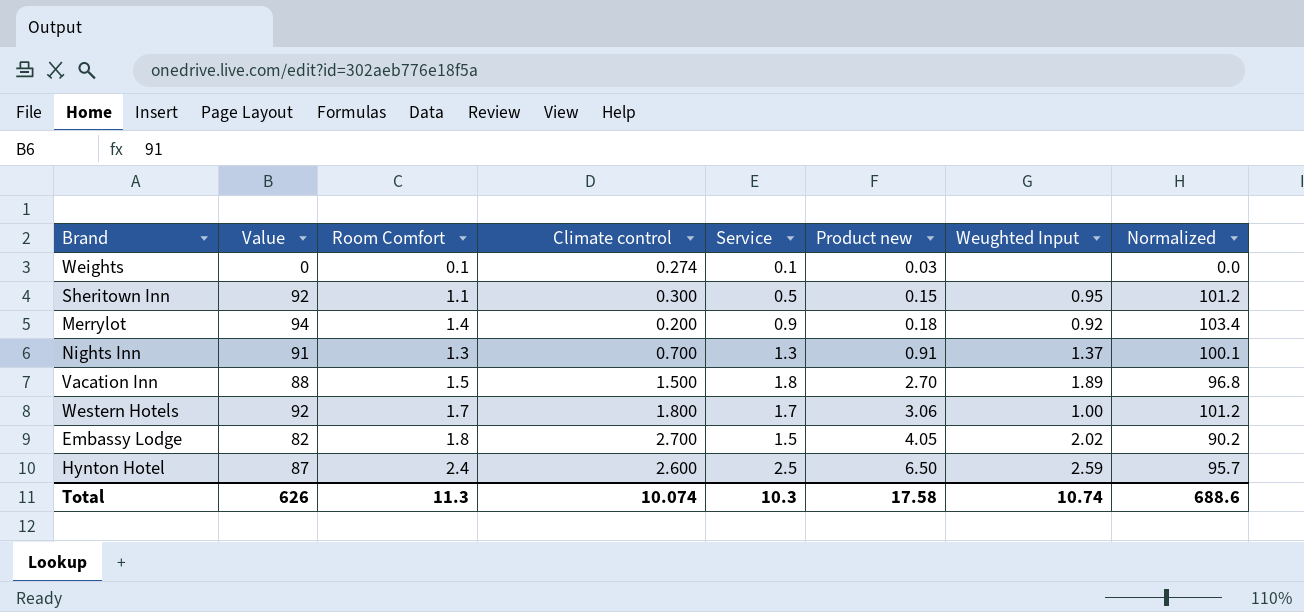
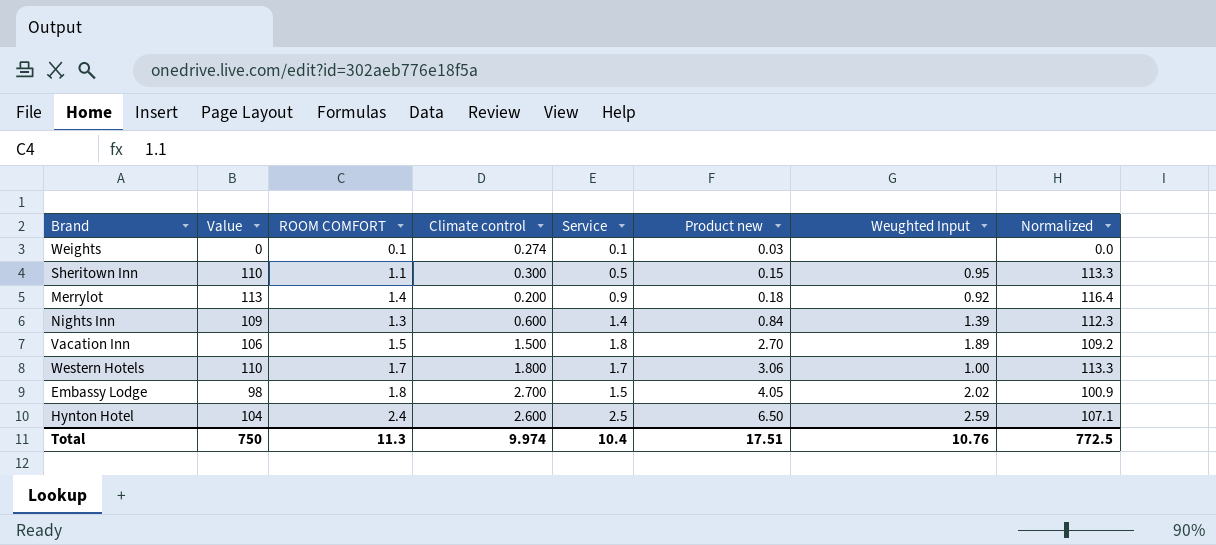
column name: Room Comfort -> ROOM COMFORT
column Normalized | formula: [Value] * 1.1 -> [Value] * 1.03
Sheritown Inn | Value: 92 -> 110
Merrylot | Value: 94 -> 113
Nights Inn | Value: 91 -> 109
Nights Inn | Climate control: 0.700 -> 0.600
Nights Inn | Service: 1.3 -> 1.4
Nights Inn | Product new: 0.91 -> 0.84
Nights Inn | Weughted Input: 1.37 -> 1.39
Vacation Inn | Value: 88 -> 106
Western Hotels | Value: 92 -> 110
Embassy Lodge | Value: 82 -> 98
Hynton Hotel | Value: 87 -> 104
Total | Value: 626 -> 750
Total | Climate control: 10.074 -> 9.974
Total | Service: 10.3 -> 10.4
Total | Product new: 17.58 -> 17.51
Total | Weughted Input: 10.74 -> 10.76
Total | Normalized: 688.6 -> 772.5

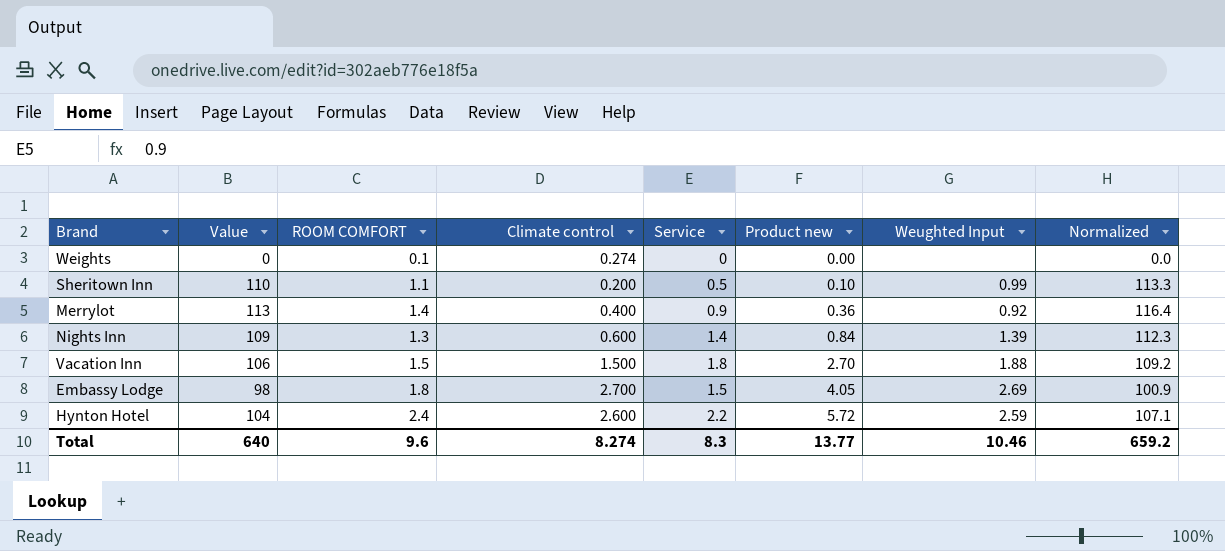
row Western Hotels: 110 | 1.7 | 1.800 | 1.7 | 3.06 | 1.00 | 113.3 -> none
Weights | Service: 0.1 -> 0
Weights | Product new: 0.03 -> 0.00
Sheritown Inn | Climate control: 0.300 -> 0.200
Sheritown Inn | Product new: 0.15 -> 0.10
Sheritown Inn | Weughted Input: 0.95 -> 0.99
Merrylot | Climate control: 0.200 -> 0.400
Merrylot | Product new: 0.18 -> 0.36
Vacation Inn | Weughted Input: 1.89 -> 1.88
Embassy Lodge | Weughted Input: 2.02 -> 2.69
Hynton Hotel | Service: 2.5 -> 2.2
Hynton Hotel | Product new: 6.50 -> 5.72
Total | Value: 750 -> 640
Total | ROOM COMFORT: 11.3 -> 9.6
Total | Climate control: 9.974 -> 8.274
Total | Service: 10.4 -> 8.3
Total | Product new: 17.51 -> 13.77
Total | Weughted Input: 10.76 -> 10.46
Total | Normalized: 772.5 -> 659.2

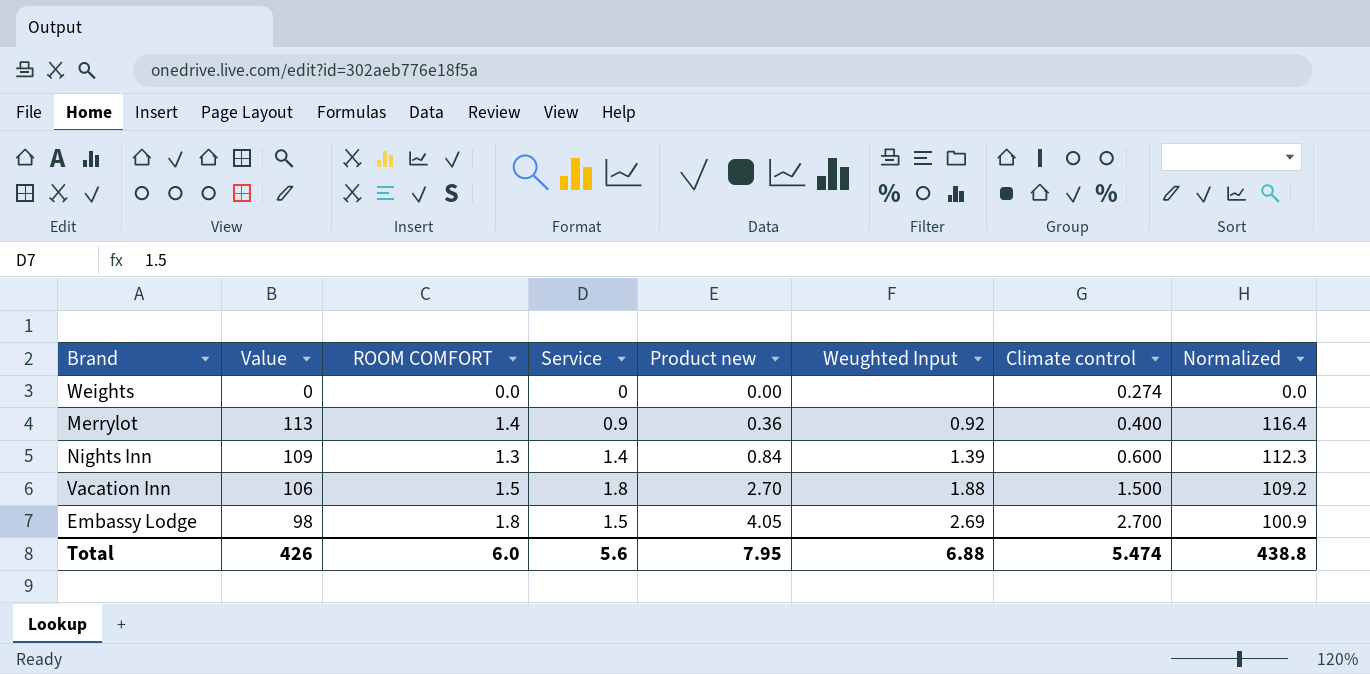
column Climate control | position: 4 -> 7
row Sheritown Inn: 110 | 1.1 | 0.200 | 0.5 | 0.10 | 0.99 | 113.3 -> none
row Hynton Hotel: 104 | 2.4 | 2.600 | 2.2 | 5.72 | 2.59 | 107.1 -> none
Weights | ROOM COMFORT: 0.1 -> 0.0
Total | Value: 640 -> 426
Total | ROOM COMFORT: 9.6 -> 6.0
Total | Service: 8.3 -> 5.6
Total | Product new: 13.77 -> 7.95
Total | Weughted Input: 10.46 -> 6.88
Total | Climate control: 8.274 -> 5.474
Total | Normalized: 659.2 -> 438.8

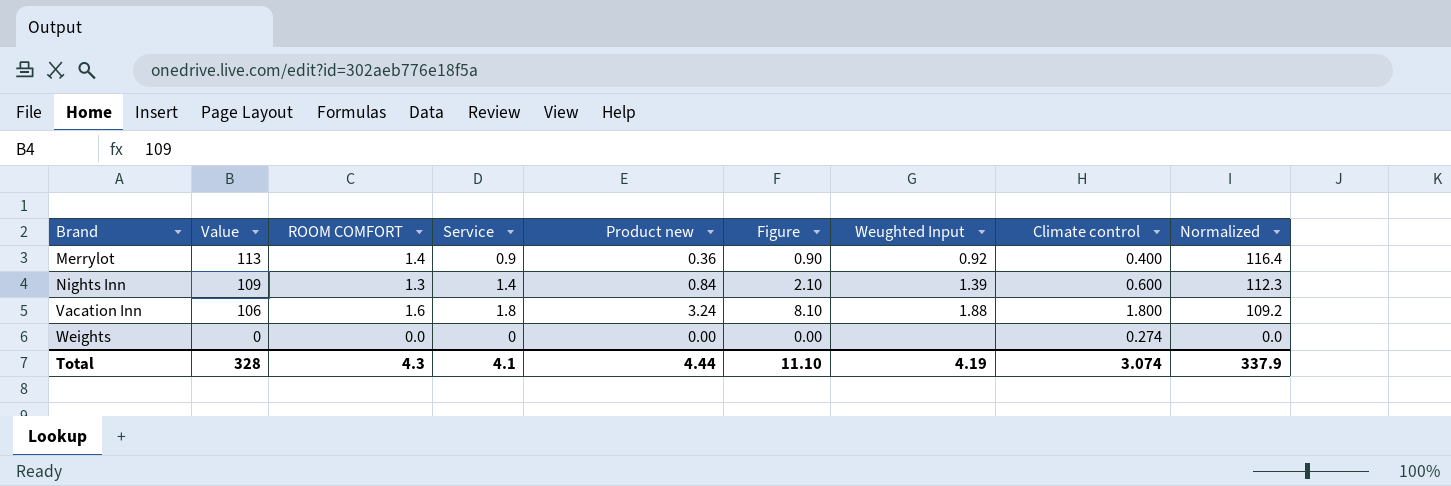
row order: Product new ascending -> Brand ascending
column Figure | formula: none -> [Product new] * 2.5
row Embassy Lodge: 98 | 1.8 | 1.5 | 4.05 | 2.69 | 2.700 | 100.9 -> none
Vacation Inn | ROOM COMFORT: 1.5 -> 1.6
Vacation Inn | Product new: 2.70 -> 3.24
Vacation Inn | Climate control: 1.500 -> 1.800
Total | Value: 426 -> 328
Total | ROOM COMFORT: 6.0 -> 4.3
Total | Service: 5.6 -> 4.1
Total | Product new: 7.95 -> 4.44
Total | Weughted Input: 6.88 -> 4.19
Total | Climate control: 5.474 -> 3.074
Total | Normalized: 438.8 -> 337.9

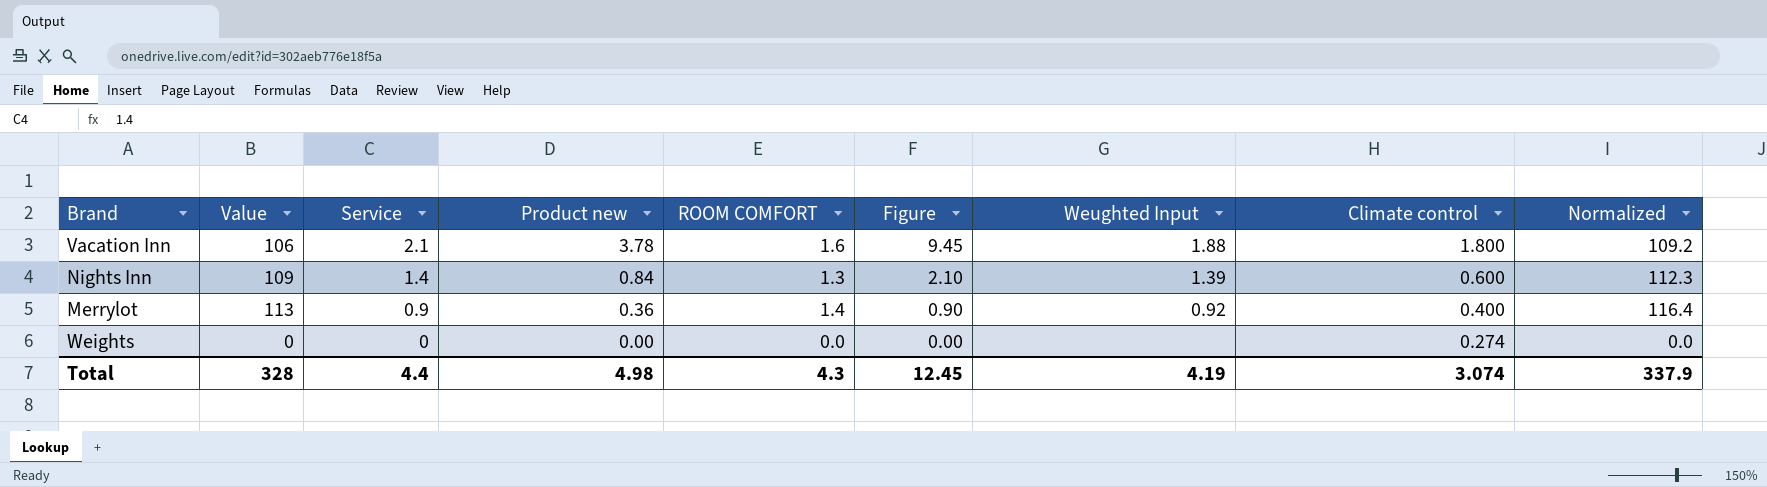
row order: Brand ascending -> Service descending
column ROOM COMFORT | position: 3 -> 5
Vacation Inn | Service: 1.8 -> 2.1
Vacation Inn | Product new: 3.24 -> 3.78
Vacation Inn | Figure: 8.10 -> 9.45
Total | Service: 4.1 -> 4.4
Total | Product new: 4.44 -> 4.98
Total | Figure: 11.10 -> 12.45

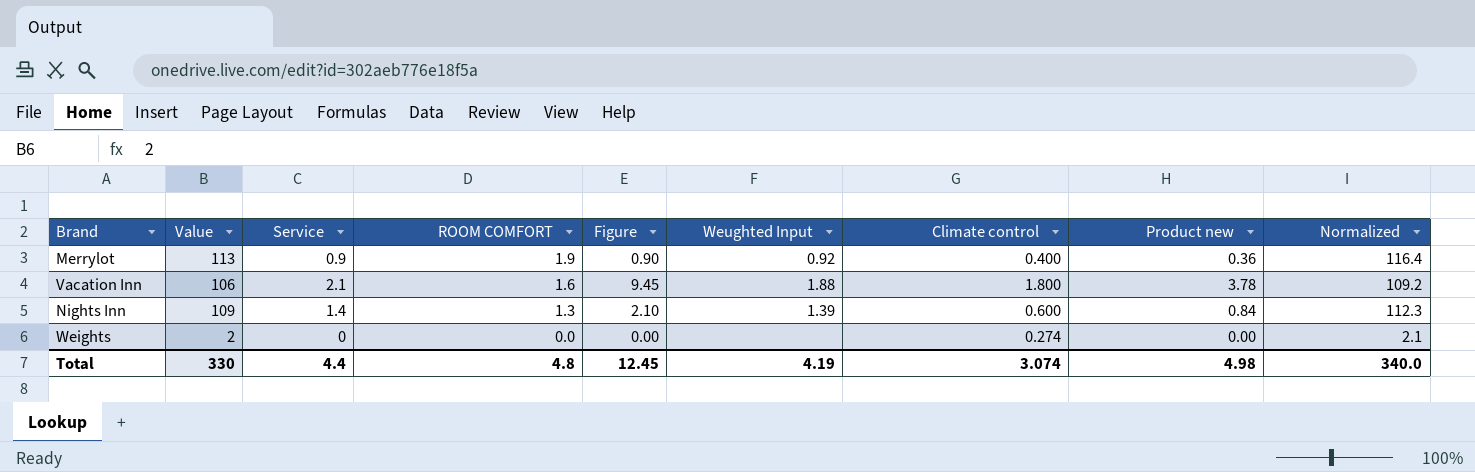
row order: Service descending -> ROOM COMFORT descending
column Product new | position: 4 -> 8
Merrylot | ROOM COMFORT: 1.4 -> 1.9
Weights | Value: 0 -> 2
Weights | Normalized: 0.0 -> 2.1
Total | Value: 328 -> 330
Total | ROOM COMFORT: 4.3 -> 4.8
Total | Normalized: 337.9 -> 340.0

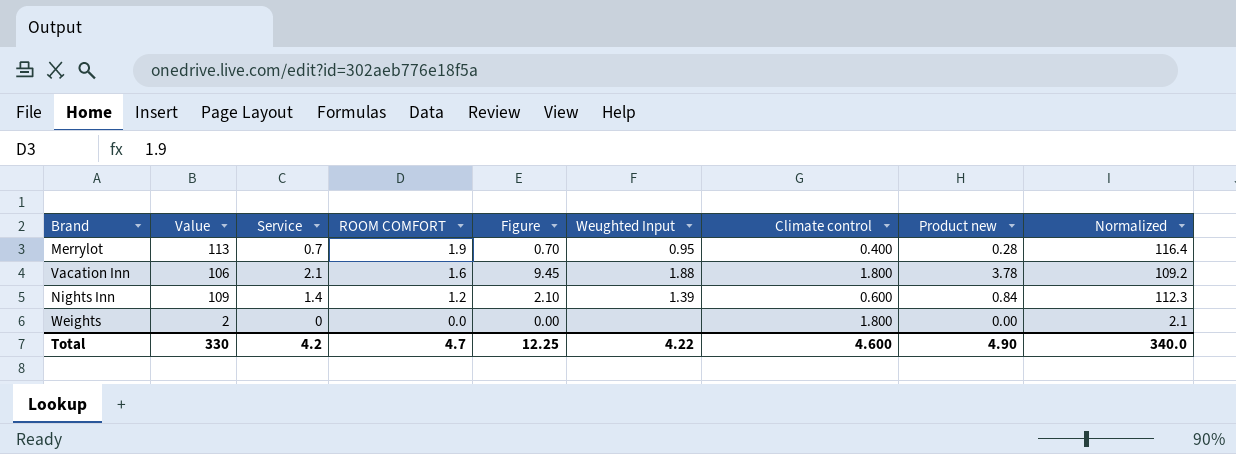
Merrylot | Service: 0.9 -> 0.7
Merrylot | Figure: 0.90 -> 0.70
Merrylot | Weughted Input: 0.92 -> 0.95
Merrylot | Product new: 0.36 -> 0.28
Nights Inn | ROOM COMFORT: 1.3 -> 1.2
Weights | Climate control: 0.274 -> 1.800
Total | Service: 4.4 -> 4.2
Total | ROOM COMFORT: 4.8 -> 4.7
Total | Figure: 12.45 -> 12.25
Total | Weughted Input: 4.19 -> 4.22
Total | Climate control: 3.074 -> 4.600
Total | Product new: 4.98 -> 4.90

